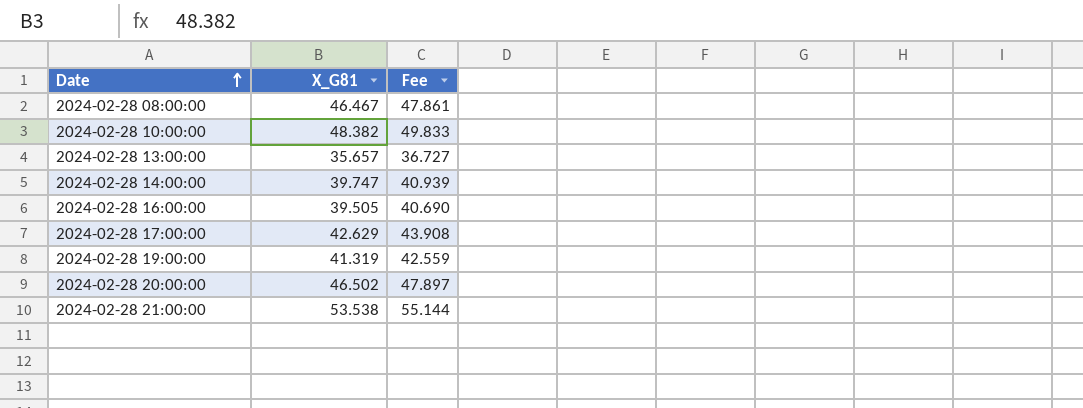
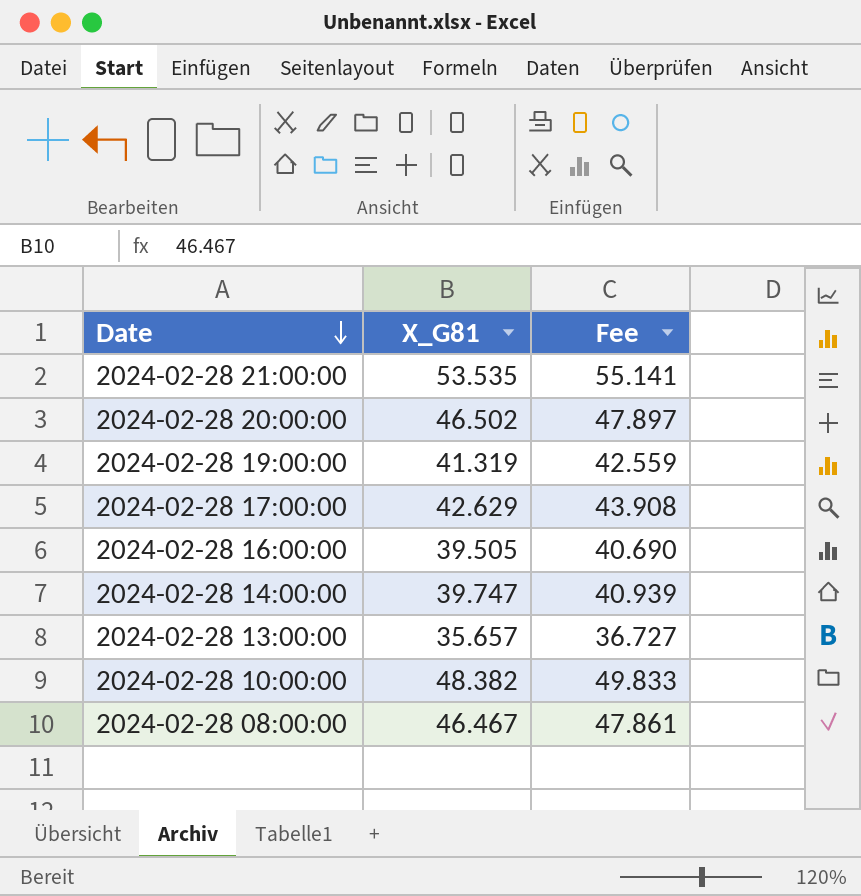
row order: Date ascending -> Date descending
2024-02-28 21:00:00 | X_G81: 53.538 -> 53.535
2024-02-28 21:00:00 | Fee: 55.144 -> 55.141

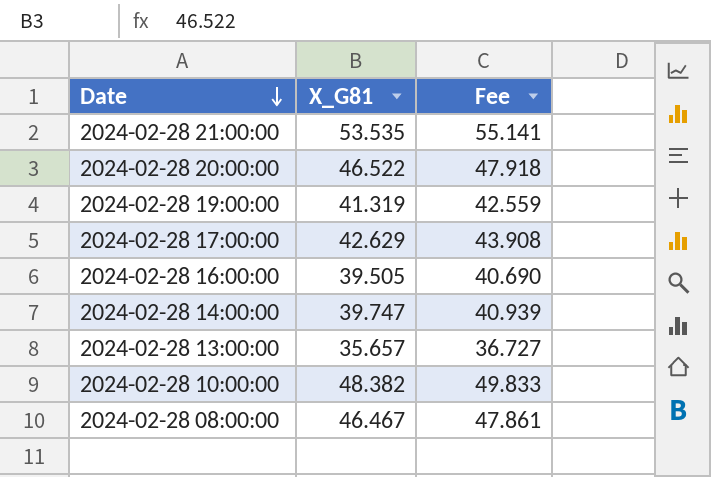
2024-02-28 20:00:00 | X_G81: 46.502 -> 46.522
2024-02-28 20:00:00 | Fee: 47.897 -> 47.918

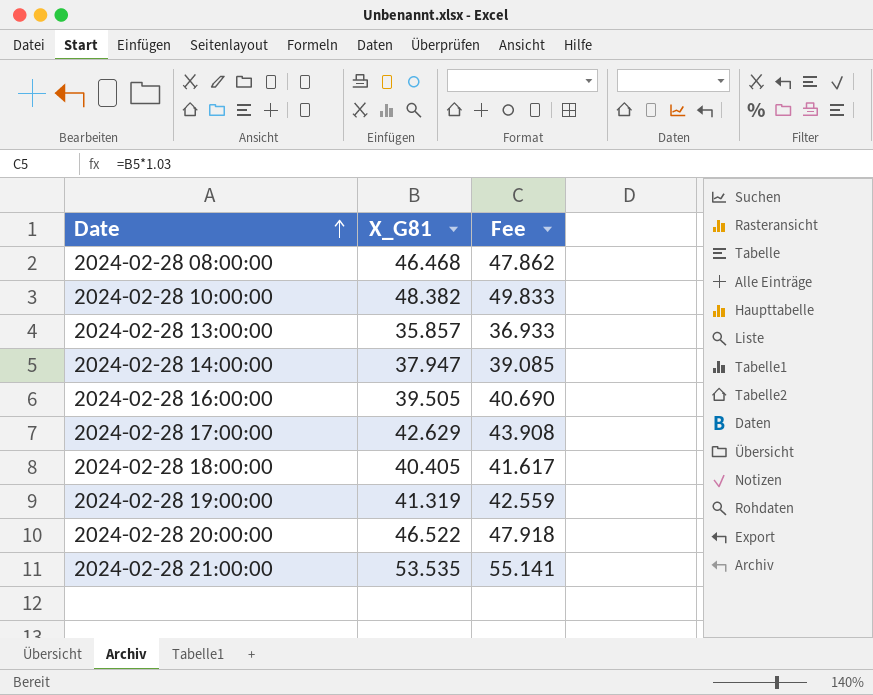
row order: Date descending -> Date ascending
2024-02-28 08:00:00 | X_G81: 46.467 -> 46.468
2024-02-28 08:00:00 | Fee: 47.861 -> 47.862
2024-02-28 13:00:00 | X_G81: 35.657 -> 35.857
2024-02-28 13:00:00 | Fee: 36.727 -> 36.933
2024-02-28 14:00:00 | X_G81: 39.747 -> 37.947
2024-02-28 14:00:00 | Fee: 40.939 -> 39.085
row 2024-02-28 18:00:00: none -> 40.405 | 41.617

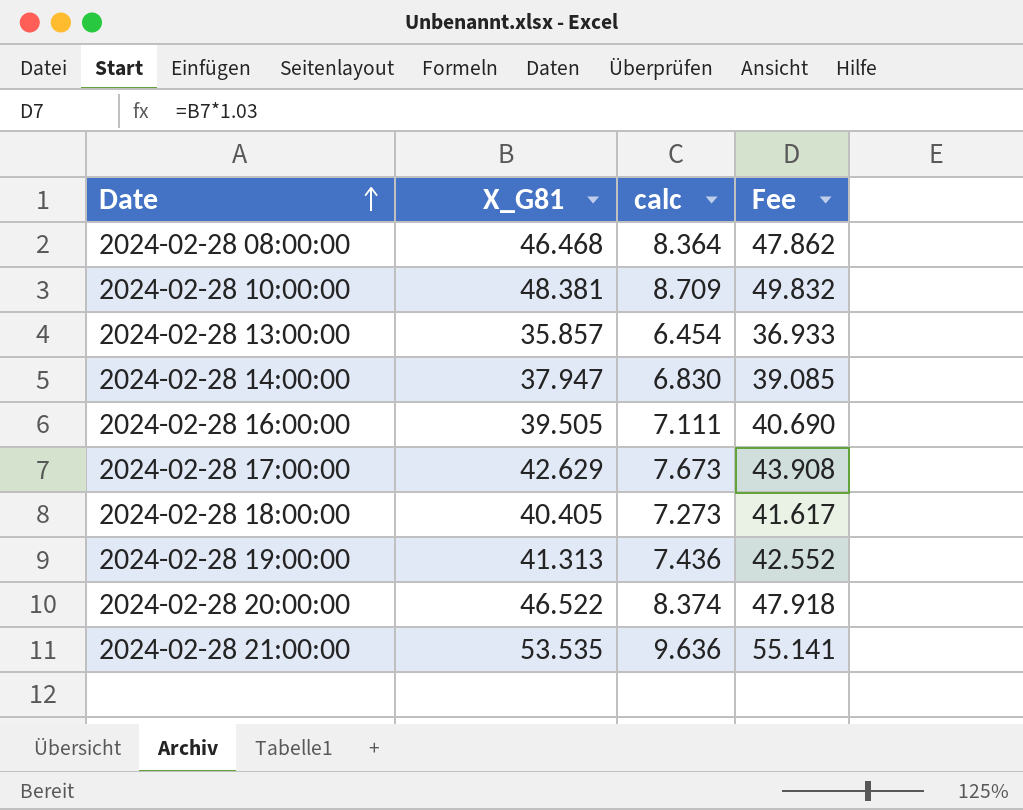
column calc | formula: none -> [X_G81] * 0.18
2024-02-28 10:00:00 | X_G81: 48.382 -> 48.381
2024-02-28 10:00:00 | Fee: 49.833 -> 49.832
2024-02-28 19:00:00 | X_G81: 41.319 -> 41.313
2024-02-28 19:00:00 | Fee: 42.559 -> 42.552

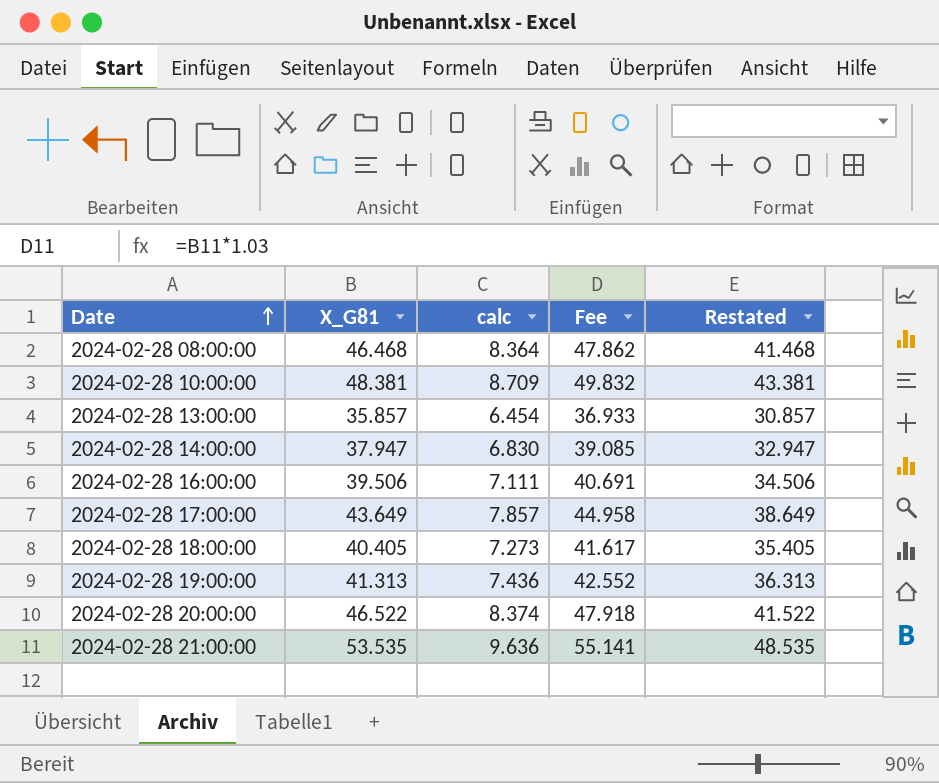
column Restated | formula: none -> [X_G81] - 5
2024-02-28 16:00:00 | X_G81: 39.505 -> 39.506
2024-02-28 16:00:00 | Fee: 40.690 -> 40.691
2024-02-28 17:00:00 | X_G81: 42.629 -> 43.649
2024-02-28 17:00:00 | calc: 7.673 -> 7.857
2024-02-28 17:00:00 | Fee: 43.908 -> 44.958

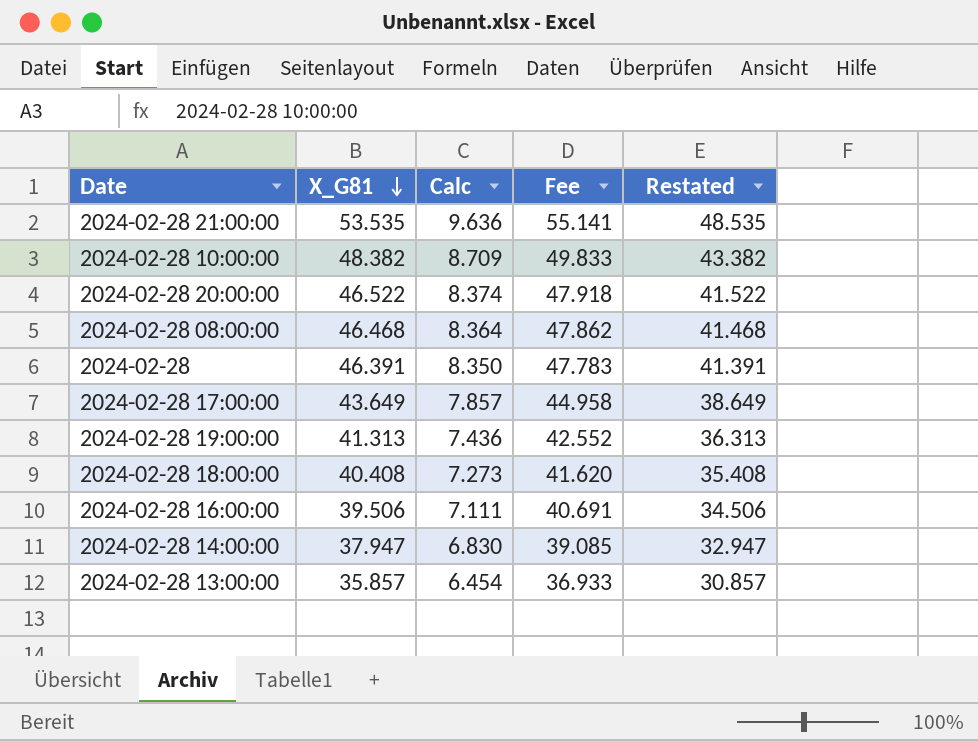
row order: Date ascending -> X_G81 descending
column name: calc -> Calc
2024-02-28 10:00:00 | X_G81: 48.381 -> 48.382
2024-02-28 10:00:00 | Fee: 49.832 -> 49.833
2024-02-28 10:00:00 | Restated: 43.381 -> 43.382
row 2024-02-28: none -> 46.391 | 8.350 | 47.783 | 41.391
2024-02-28 18:00:00 | X_G81: 40.405 -> 40.408
2024-02-28 18:00:00 | Fee: 41.617 -> 41.620
2024-02-28 18:00:00 | Restated: 35.405 -> 35.408

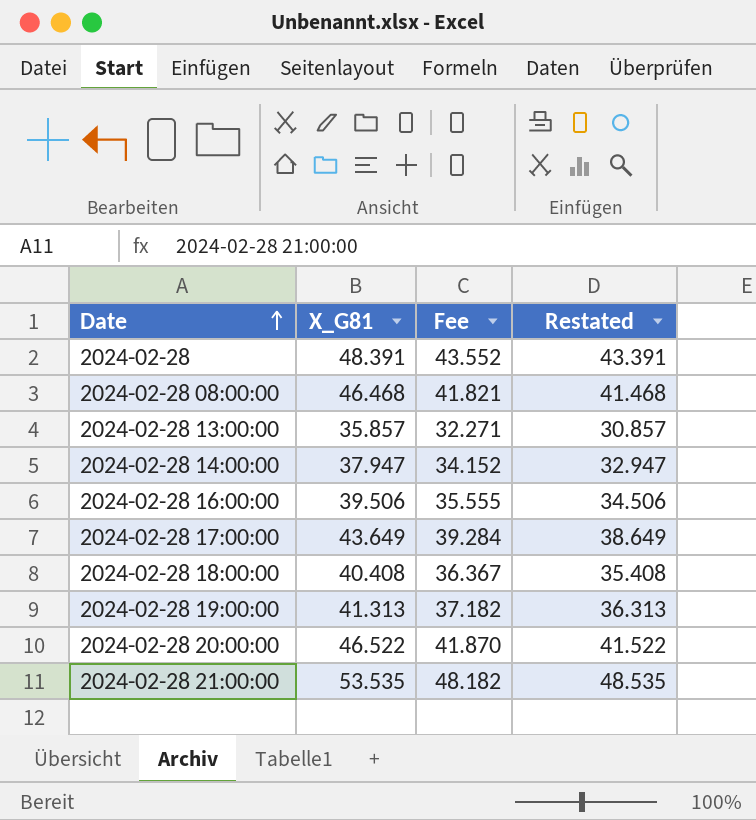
row order: X_G81 descending -> Date ascending
column Calc | formula: [X_G81] * 0.18 -> none
column Fee | formula: [X_G81] * 1.03 -> [X_G81] * 0.9
row 2024-02-28 10:00:00: 48.382 | 8.709 | 49.833 | 43.382 -> none
2024-02-28 | X_G81: 46.391 -> 48.391
2024-02-28 | Restated: 41.391 -> 43.391

